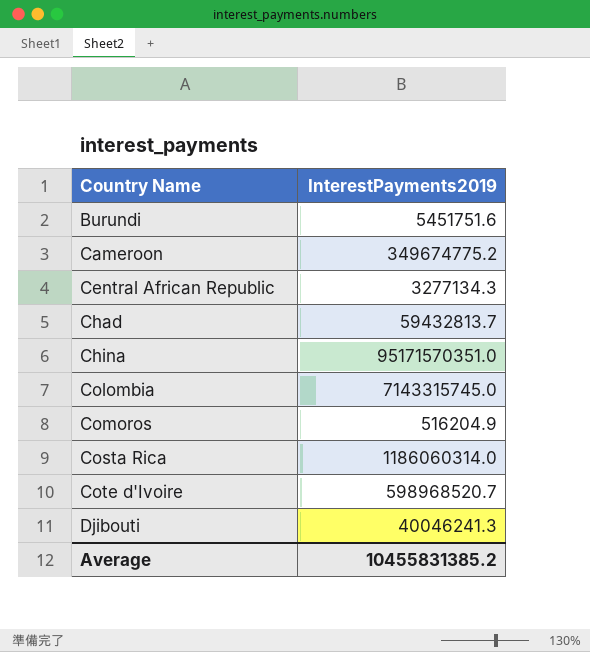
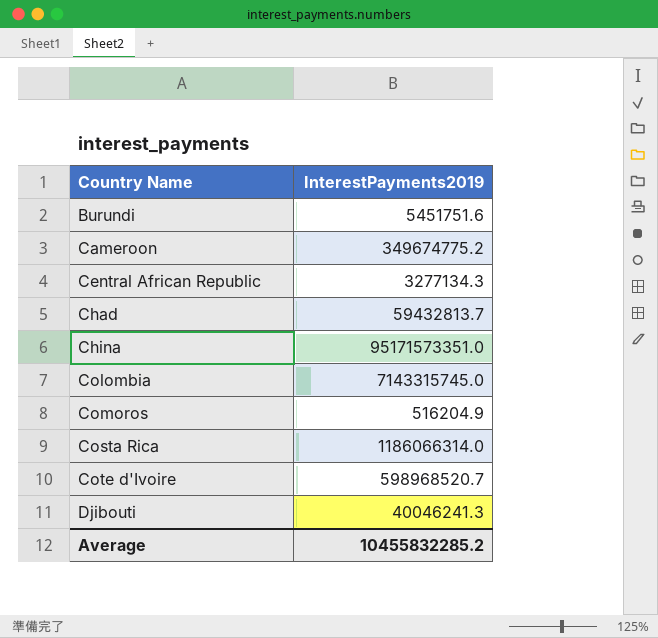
China | InterestPayments2019: 95171570351.0 -> 95171573351.0
Costa Rica | InterestPayments2019: 1186060314.0 -> 1186066314.0
Average | InterestPayments2019: 10455831385.2 -> 10455832285.2

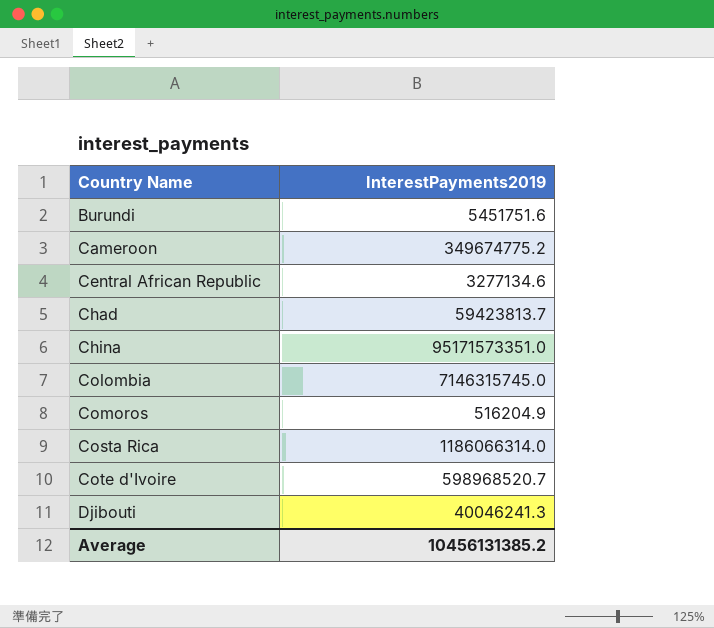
Central African Republic | InterestPayments2019: 3277134.3 -> 3277134.6
Chad | InterestPayments2019: 59432813.7 -> 59423813.7
Colombia | InterestPayments2019: 7143315745.0 -> 7146315745.0
Average | InterestPayments2019: 10455832285.2 -> 10456131385.2

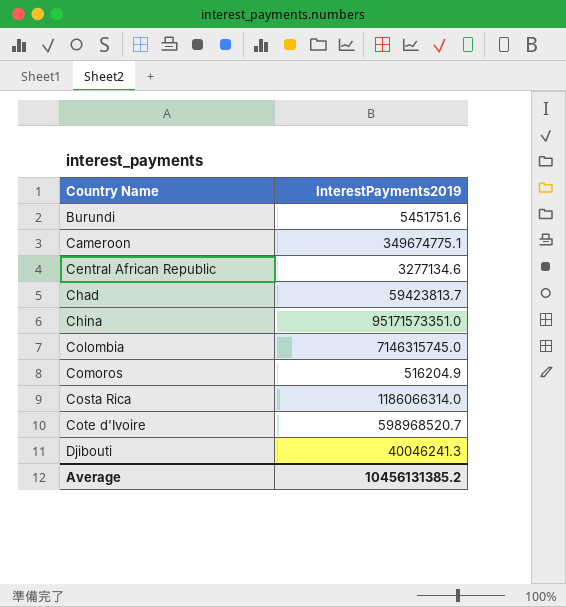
Cameroon | InterestPayments2019: 349674775.2 -> 349674775.1

